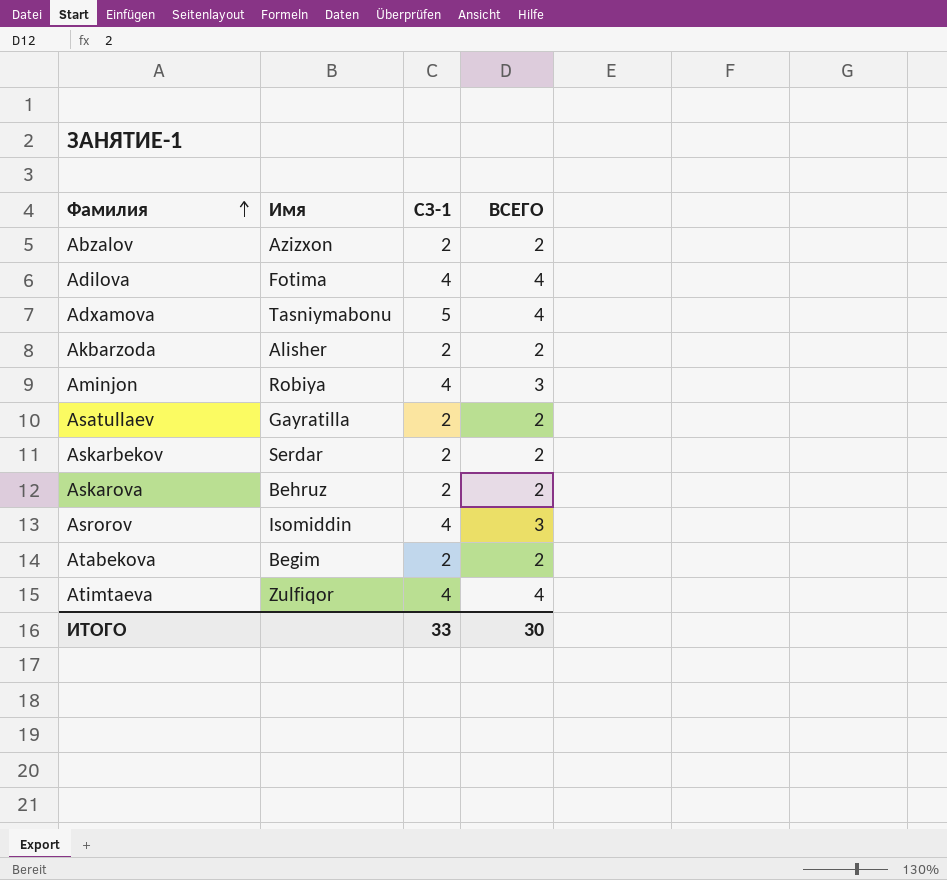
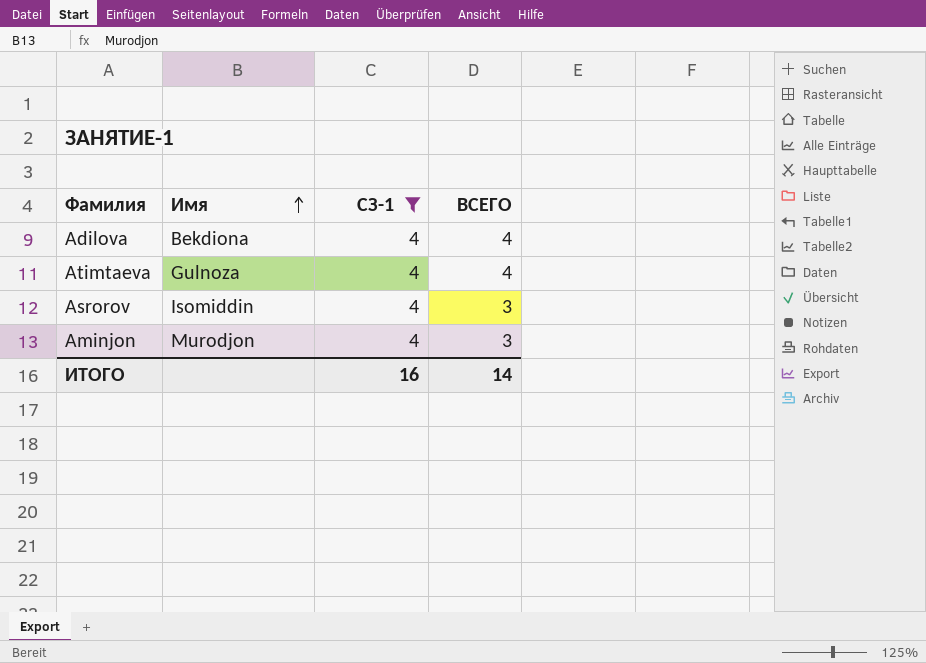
filter: none -> СЗ-1 = 4
row order: Фамилия ascending -> Имя ascending
Adilova | Имя: Fotima -> Bekdiona
Atimtaeva | Имя: Zulfiqor -> Gulnoza
Aminjon | Имя: Robiya -> Murodjon
ИТОГО | СЗ-1: 33 -> 16
ИТОГО | ВСЕГО: 30 -> 14

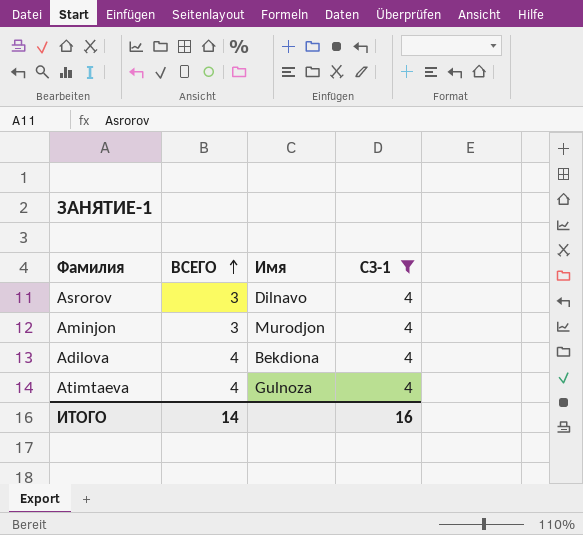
row order: Имя ascending -> ВСЕГО ascending
column ВСЕГО | position: 4 -> 2
Asrorov | Имя: Isomiddin -> Dilnavo

